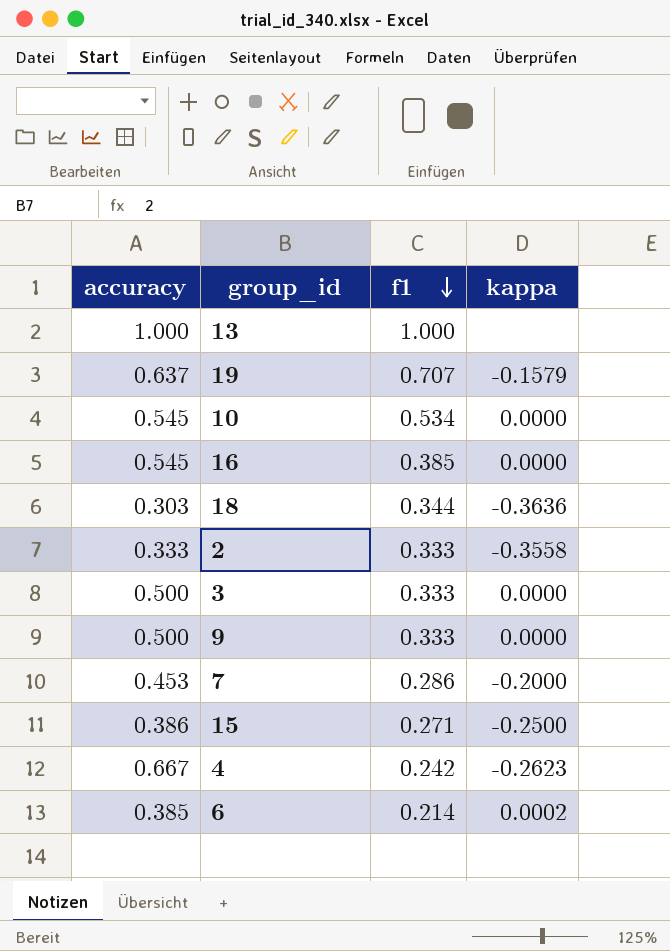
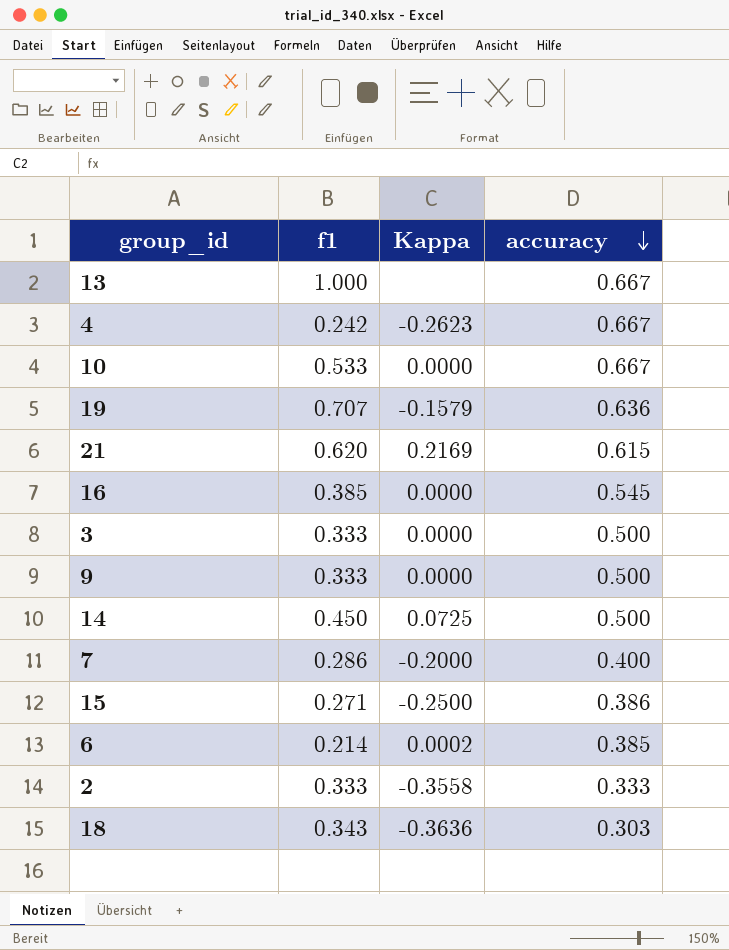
row order: f1 descending -> accuracy descending
column name: kappa -> Kappa
column accuracy | position: 1 -> 4
13 | accuracy: 1.000 -> 0.667
10 | f1: 0.534 -> 0.533
10 | accuracy: 0.545 -> 0.667
19 | accuracy: 0.637 -> 0.636
row 21: none -> 0.620 | 0.2169 | 0.615
row 14: none -> 0.450 | 0.0725 | 0.500
7 | accuracy: 0.453 -> 0.400
18 | f1: 0.344 -> 0.343

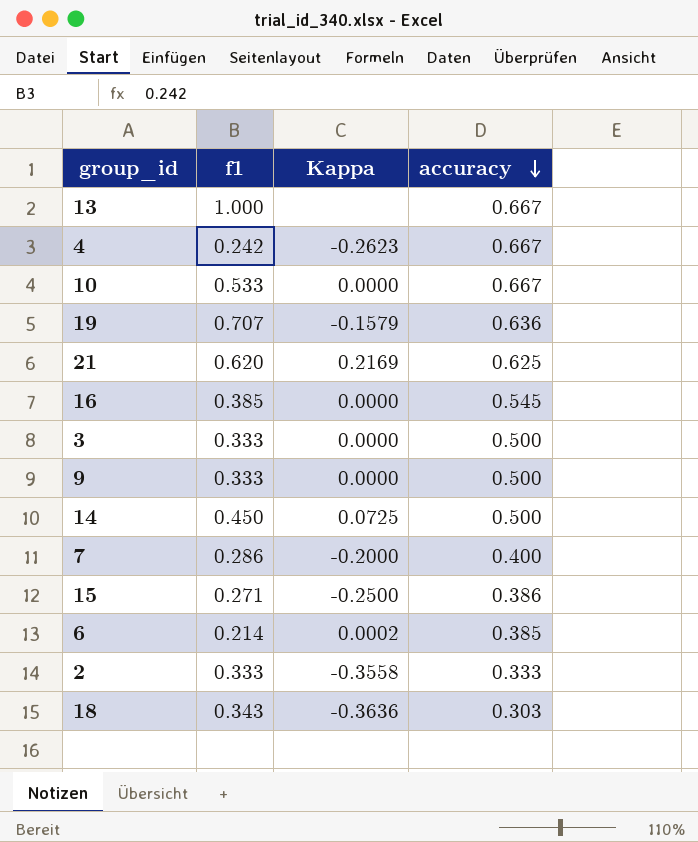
21 | accuracy: 0.615 -> 0.625

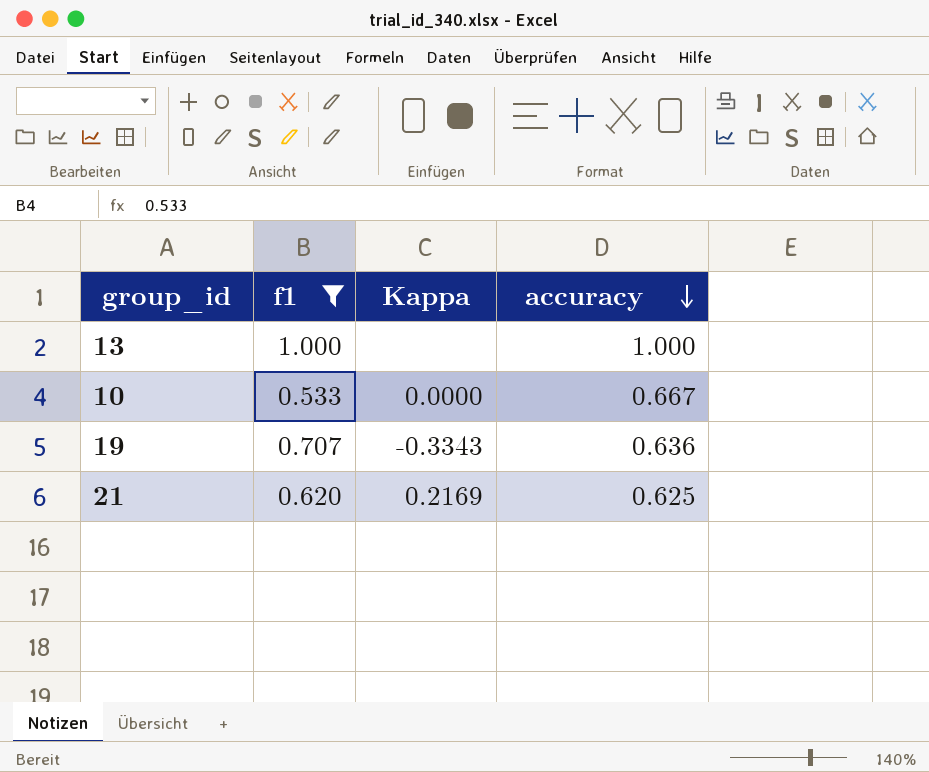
filter: none -> f1 >= 0.533
13 | accuracy: 0.667 -> 1.000
19 | Kappa: -0.1579 -> -0.3343

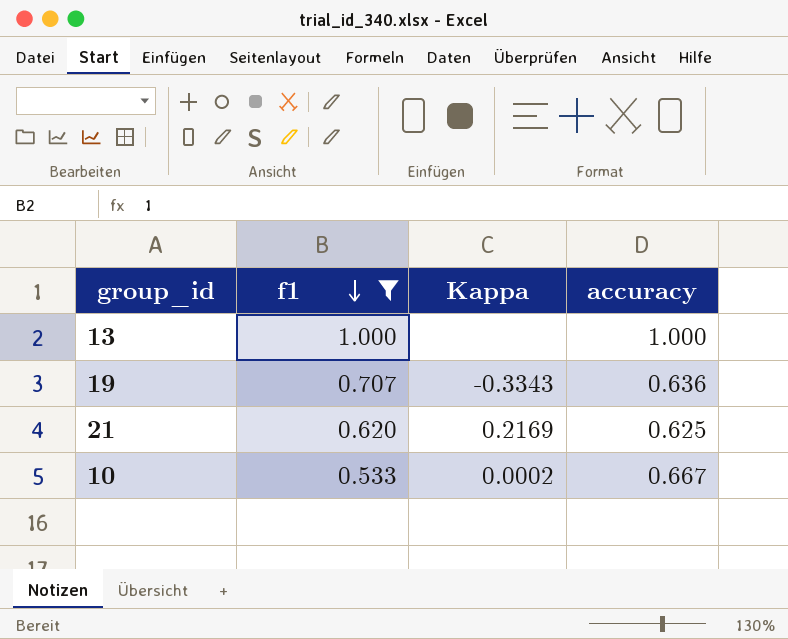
row order: accuracy descending -> f1 descending
10 | Kappa: 0.0000 -> 0.0002

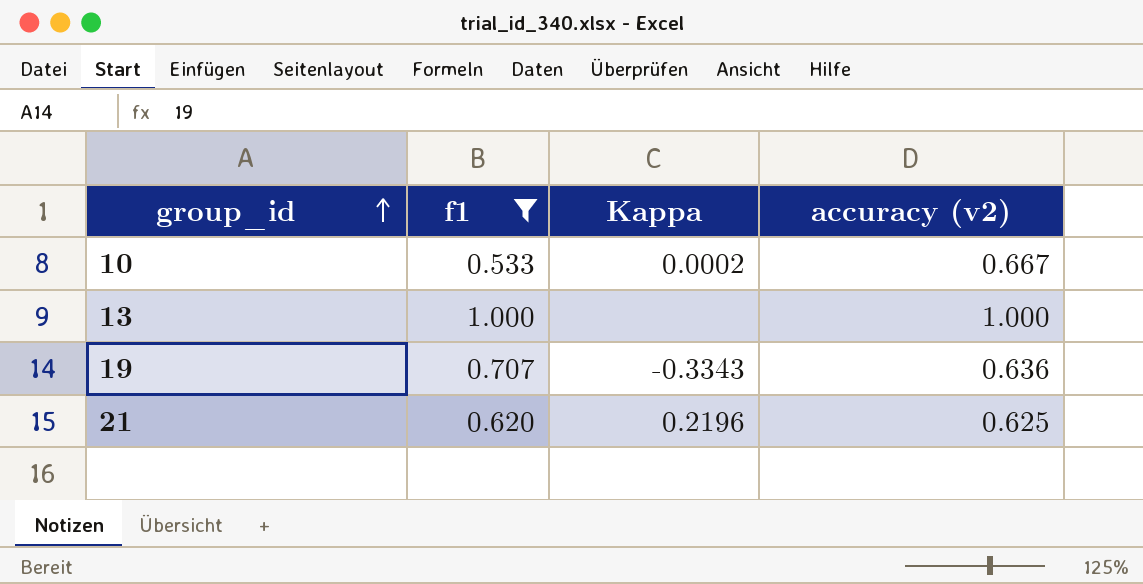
row order: f1 descending -> group_id ascending
column name: accuracy -> accuracy (v2)
21 | Kappa: 0.2169 -> 0.2196

